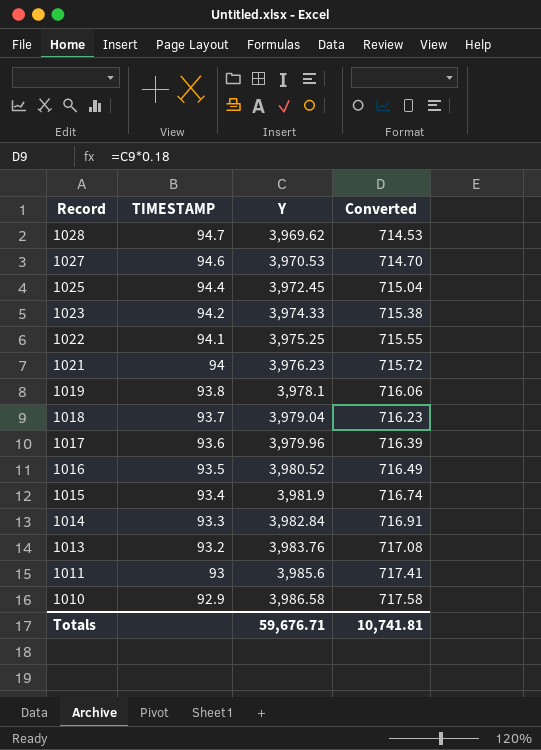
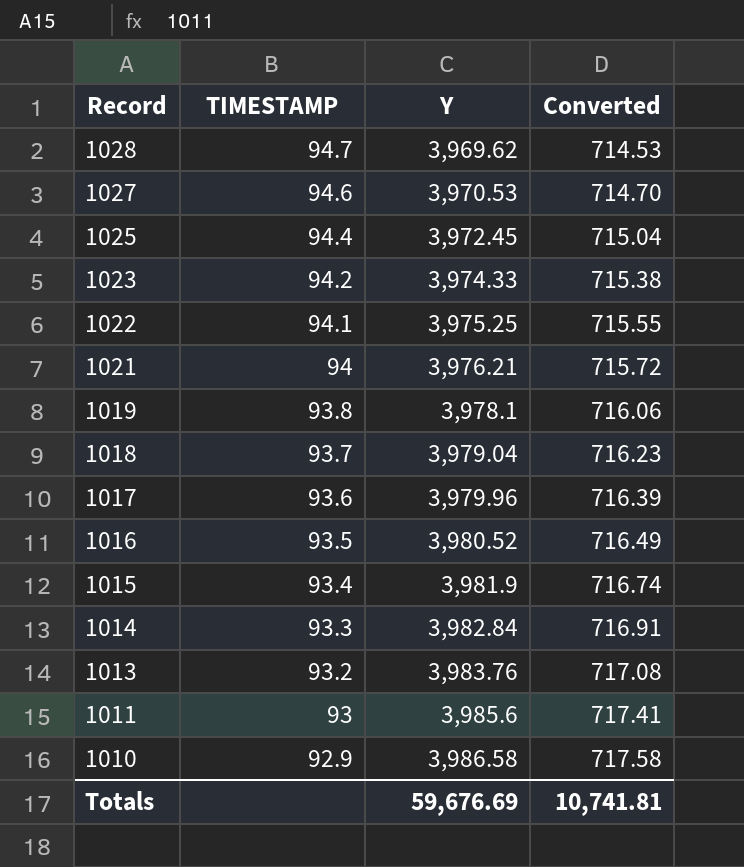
1021 | Y: 3,976.23 -> 3,976.21
Totals | Y: 59,676.71 -> 59,676.69

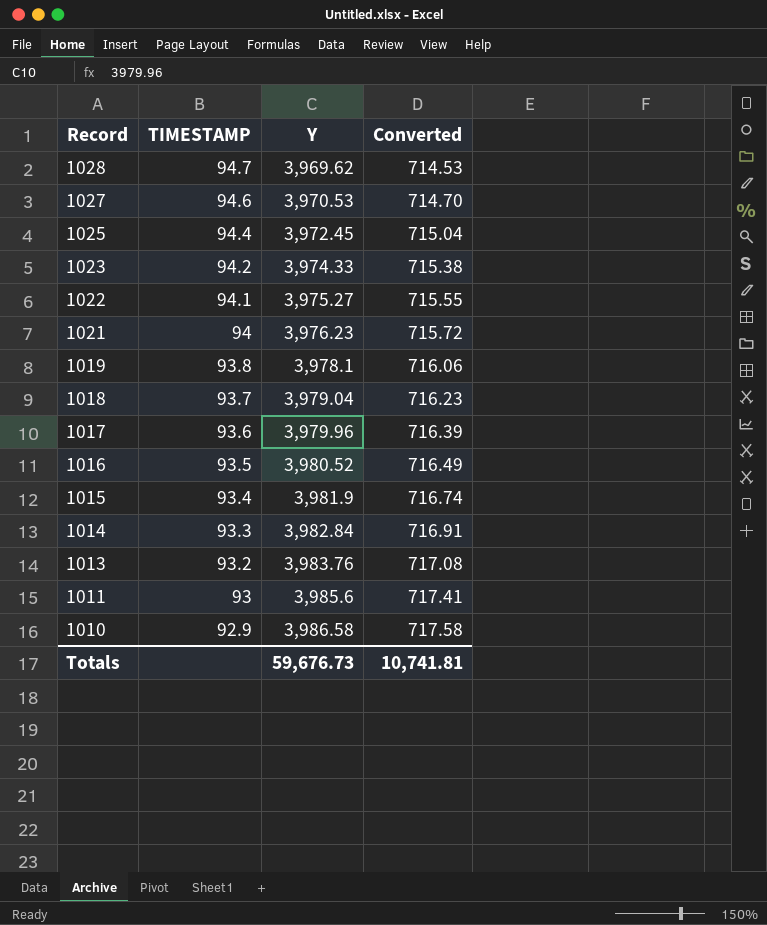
1022 | Y: 3,975.25 -> 3,975.27
1021 | Y: 3,976.21 -> 3,976.23
Totals | Y: 59,676.69 -> 59,676.73

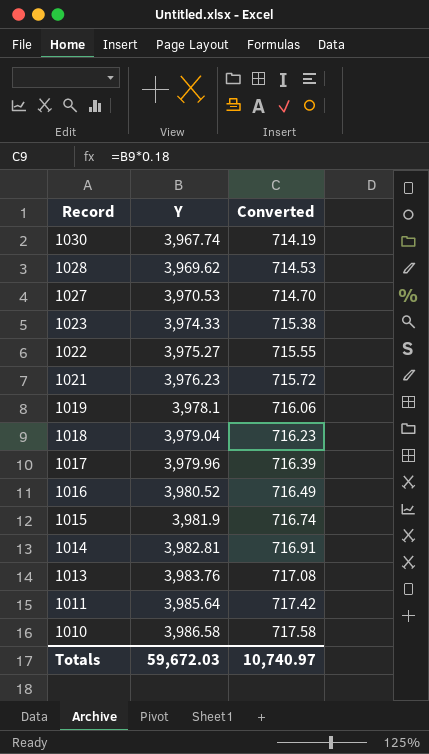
column TIMESTAMP | position: 2 -> none
row 1025: 94.4 | 3,972.45 | 715.04 -> none
row 1030: none -> 3,967.74 | 714.19
1014 | Y: 3,982.84 -> 3,982.81
1011 | Y: 3,985.6 -> 3,985.64
1011 | Converted: 717.41 -> 717.42
Totals | Y: 59,676.73 -> 59,672.03
Totals | Converted: 10,741.81 -> 10,740.97

